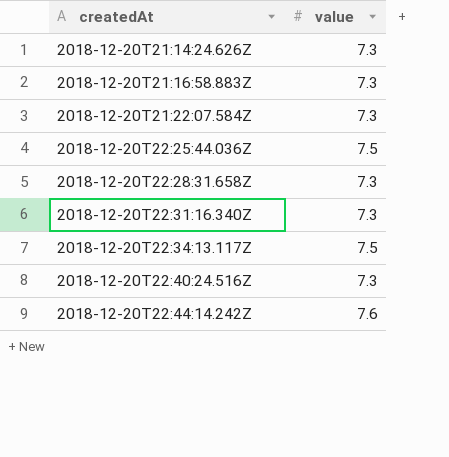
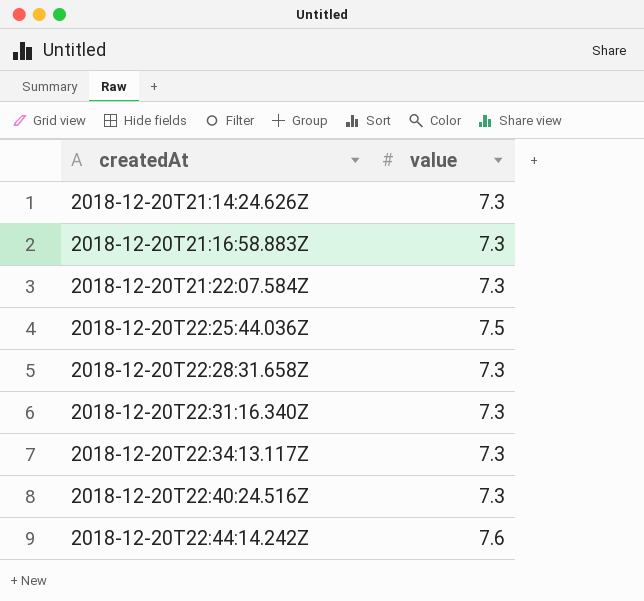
2018-12-20T22:34:13.117Z | value: 7.5 -> 7.3

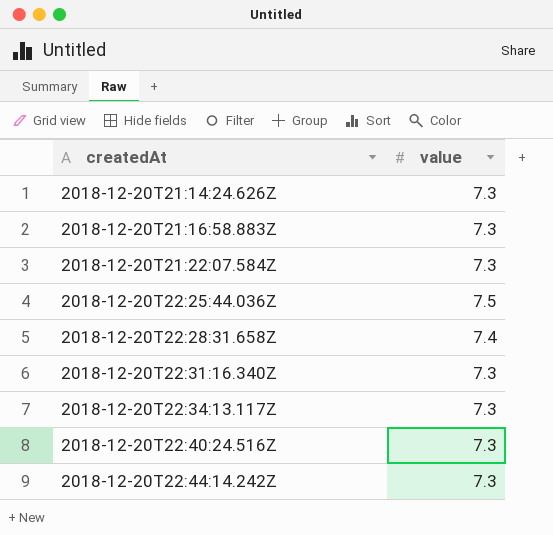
2018-12-20T22:28:31.658Z | value: 7.3 -> 7.4
2018-12-20T22:44:14.242Z | value: 7.6 -> 7.3

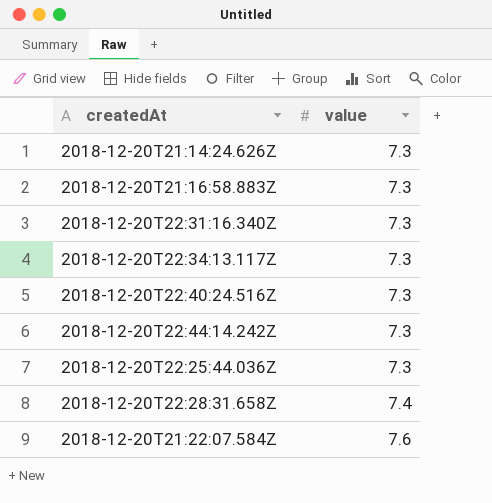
row order: createdAt ascending -> value ascending
2018-12-20T22:25:44.036Z | value: 7.5 -> 7.3
2018-12-20T21:22:07.584Z | value: 7.3 -> 7.6

